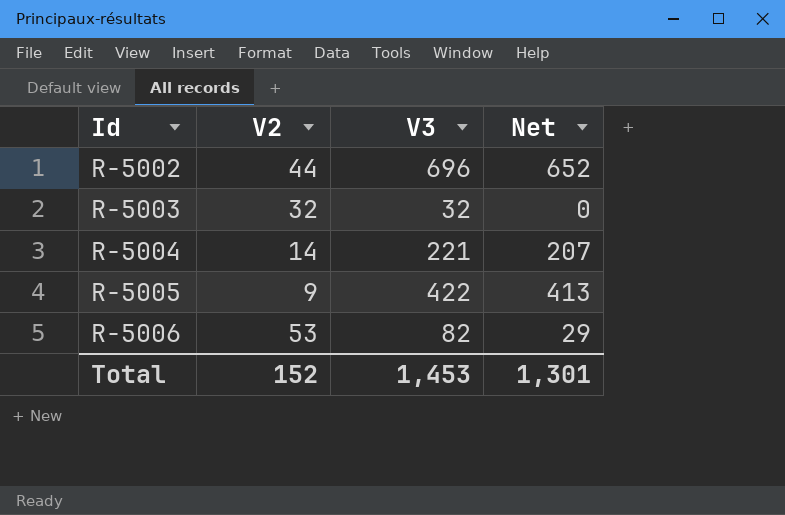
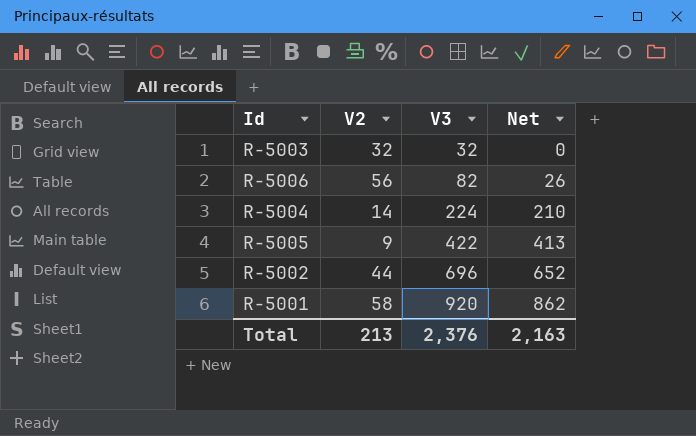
row order: Id ascending -> V3 ascending
R-5006 | V2: 53 -> 56
R-5006 | Net: 29 -> 26
R-5004 | V3: 221 -> 224
R-5004 | Net: 207 -> 210
row R-5001: none -> 58 | 920 | 862
Total | V2: 152 -> 213
Total | V3: 1,453 -> 2,376
Total | Net: 1,301 -> 2,163

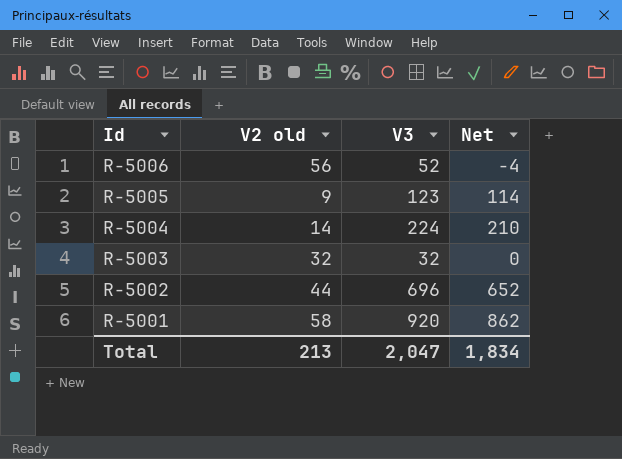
row order: V3 ascending -> Id descending
column name: V2 -> V2 old
R-5006 | V3: 82 -> 52
R-5006 | Net: 26 -> -4
R-5005 | V3: 422 -> 123
R-5005 | Net: 413 -> 114
Total | V3: 2,376 -> 2,047
Total | Net: 2,163 -> 1,834

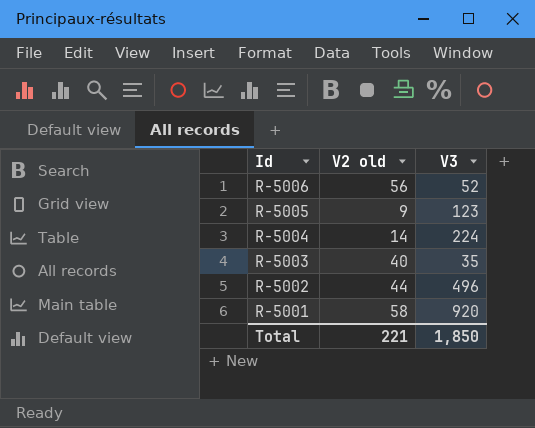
column Net | formula: [V3] - [V2 old] -> none
R-5003 | V2 old: 32 -> 40
R-5003 | V3: 32 -> 35
R-5002 | V3: 696 -> 496
Total | V2 old: 213 -> 221
Total | V3: 2,047 -> 1,850

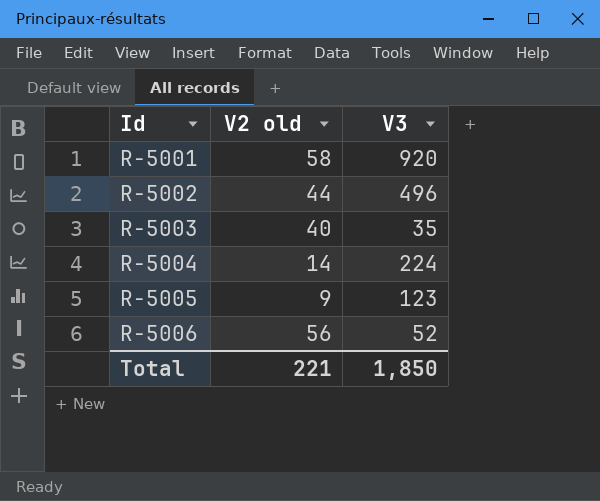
row order: Id descending -> Id ascending

